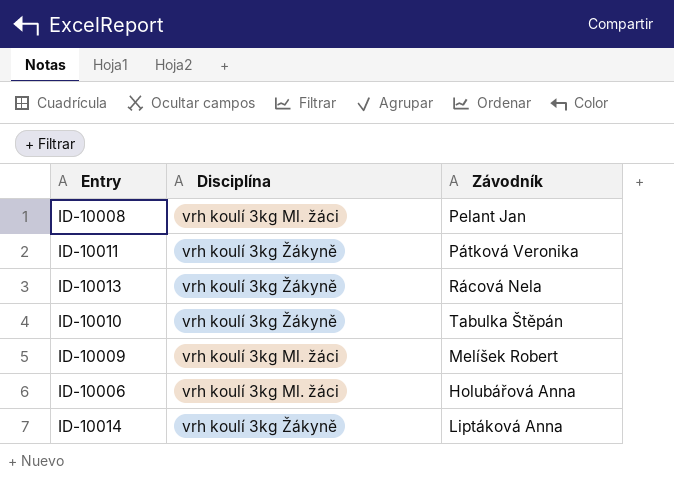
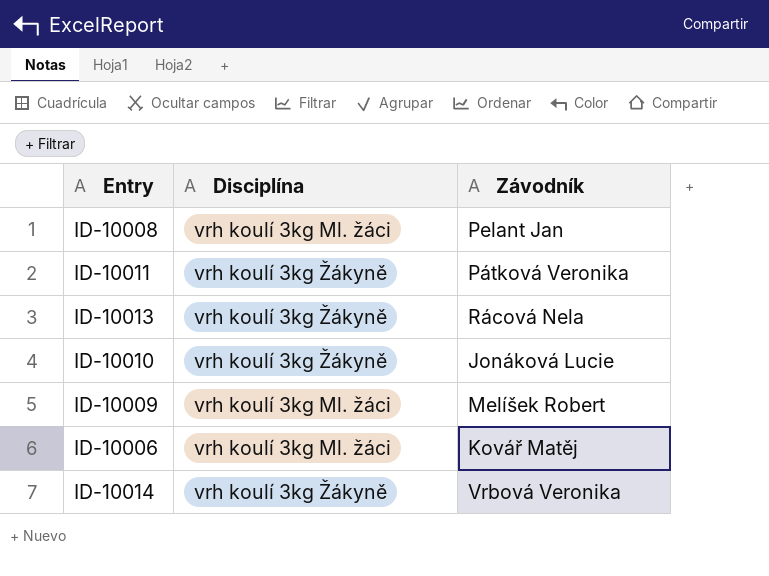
ID-10010 | Závodník: Tabulka Štěpán -> Jonáková Lucie
ID-10006 | Závodník: Holubářová Anna -> Kovář Matěj
ID-10014 | Závodník: Liptáková Anna -> Vrbová Veronika

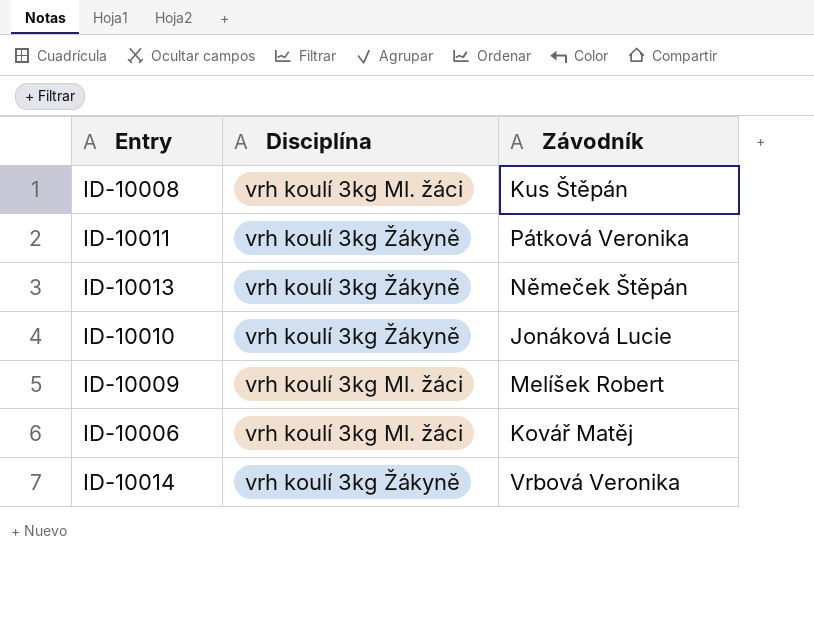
ID-10008 | Závodník: Pelant Jan -> Kus Štěpán
ID-10013 | Závodník: Rácová Nela -> Němeček Štěpán

